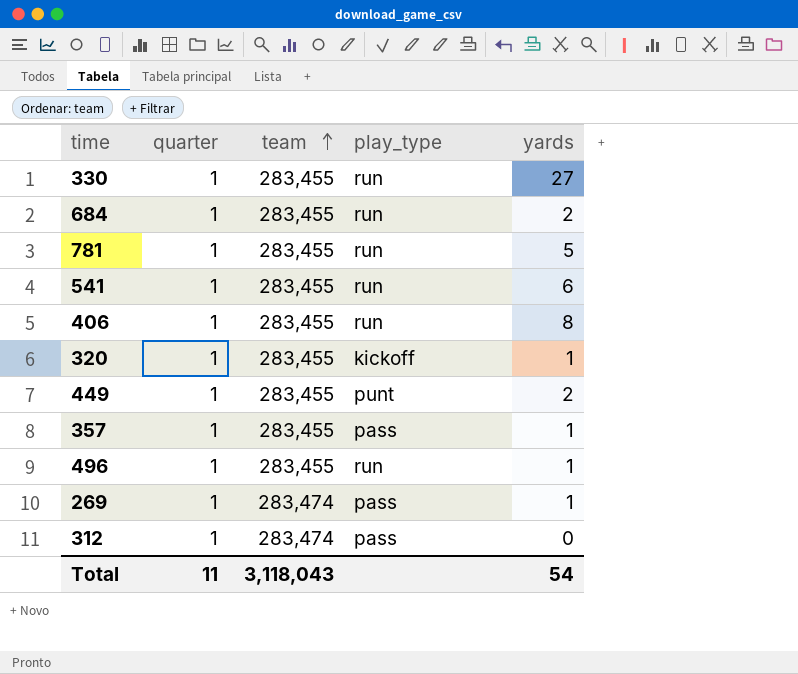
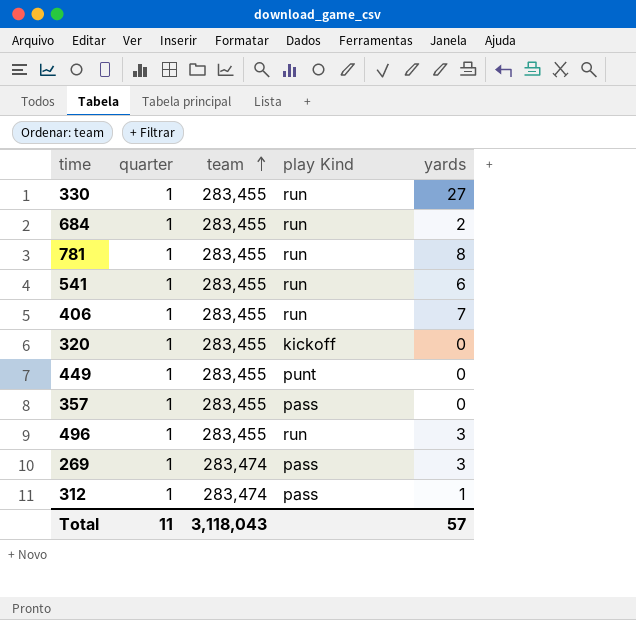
column name: play_type -> play Kind
781 | yards: 5 -> 8
406 | yards: 8 -> 7
320 | yards: 1 -> 0
449 | yards: 2 -> 0
357 | yards: 1 -> 0
496 | yards: 1 -> 3
269 | yards: 1 -> 3
312 | yards: 0 -> 1
Total | yards: 54 -> 57

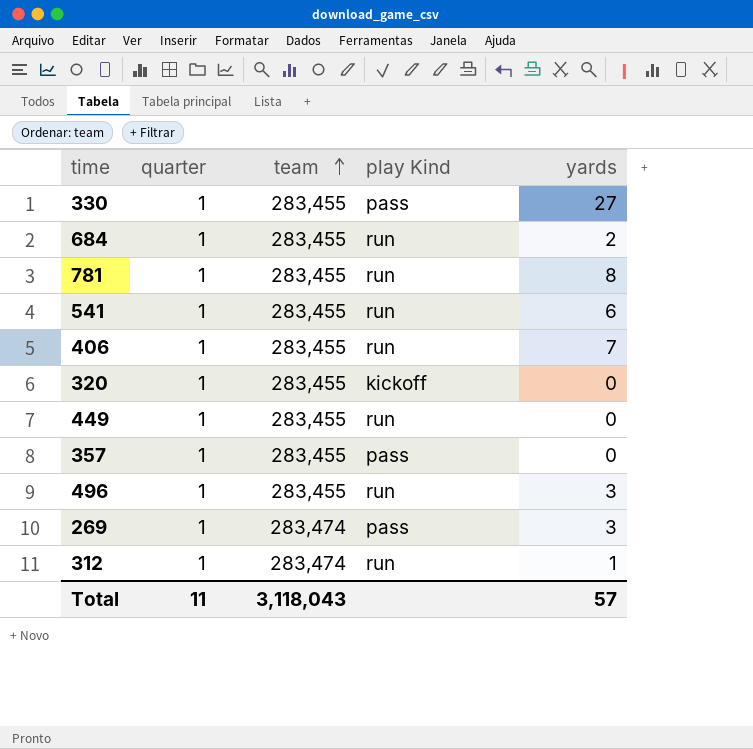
330 | play Kind: run -> pass
449 | play Kind: punt -> run
312 | play Kind: pass -> run

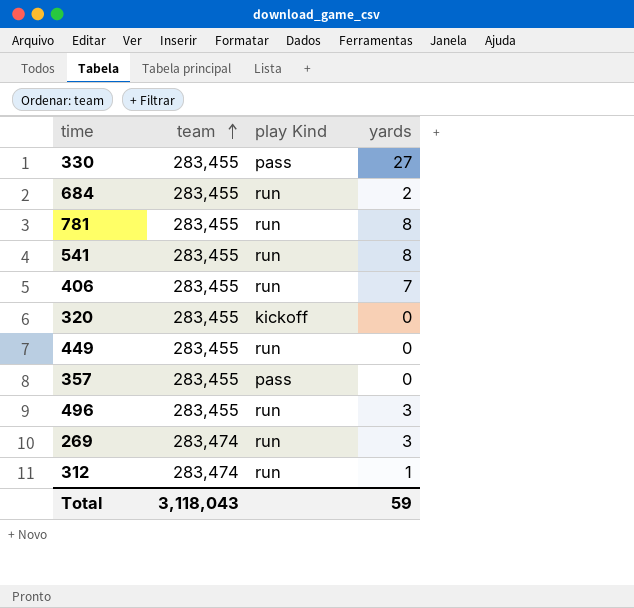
column quarter | position: 2 -> none
541 | yards: 6 -> 8
269 | play Kind: pass -> run
Total | yards: 57 -> 59

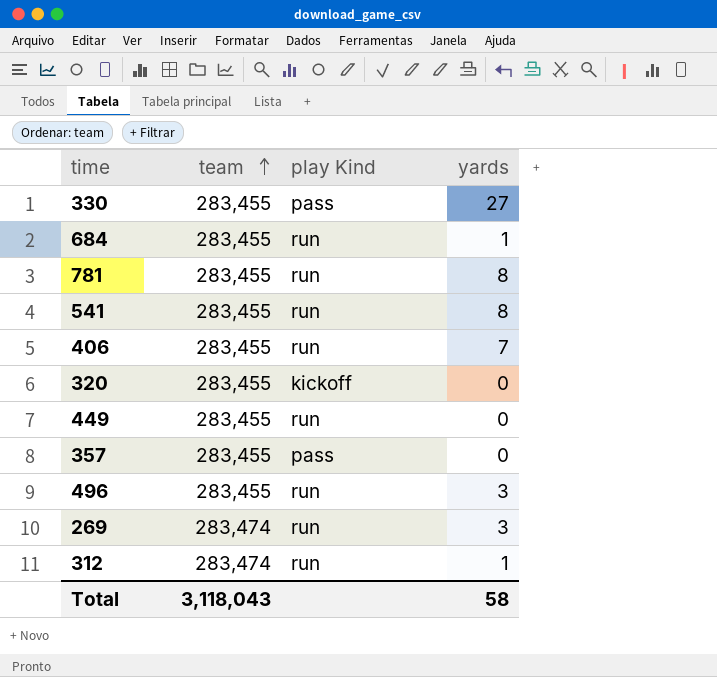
684 | yards: 2 -> 1
Total | yards: 59 -> 58

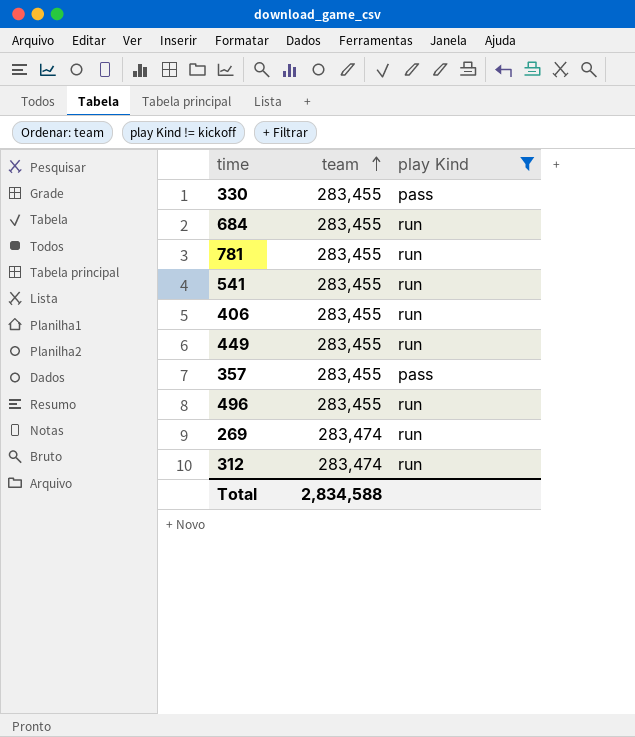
filter: none -> play Kind != kickoff
column yards | position: 4 -> none
Total | team: 3,118,043 -> 2,834,588

